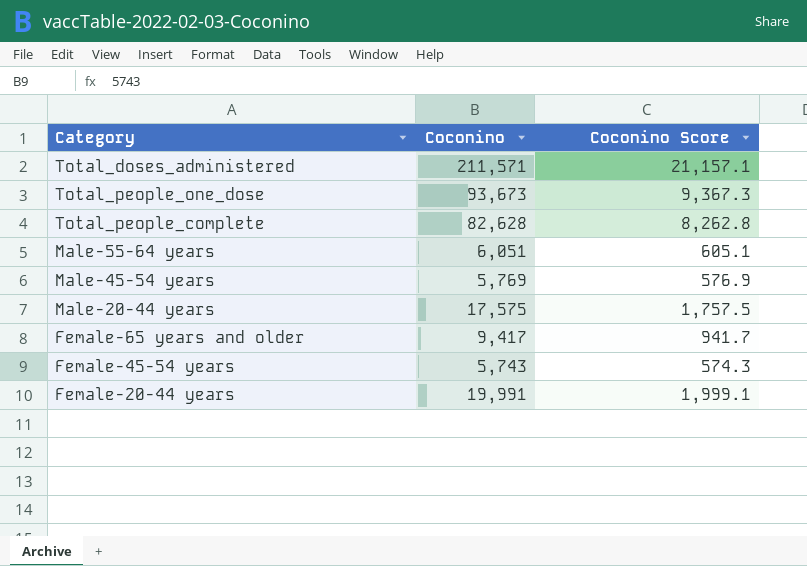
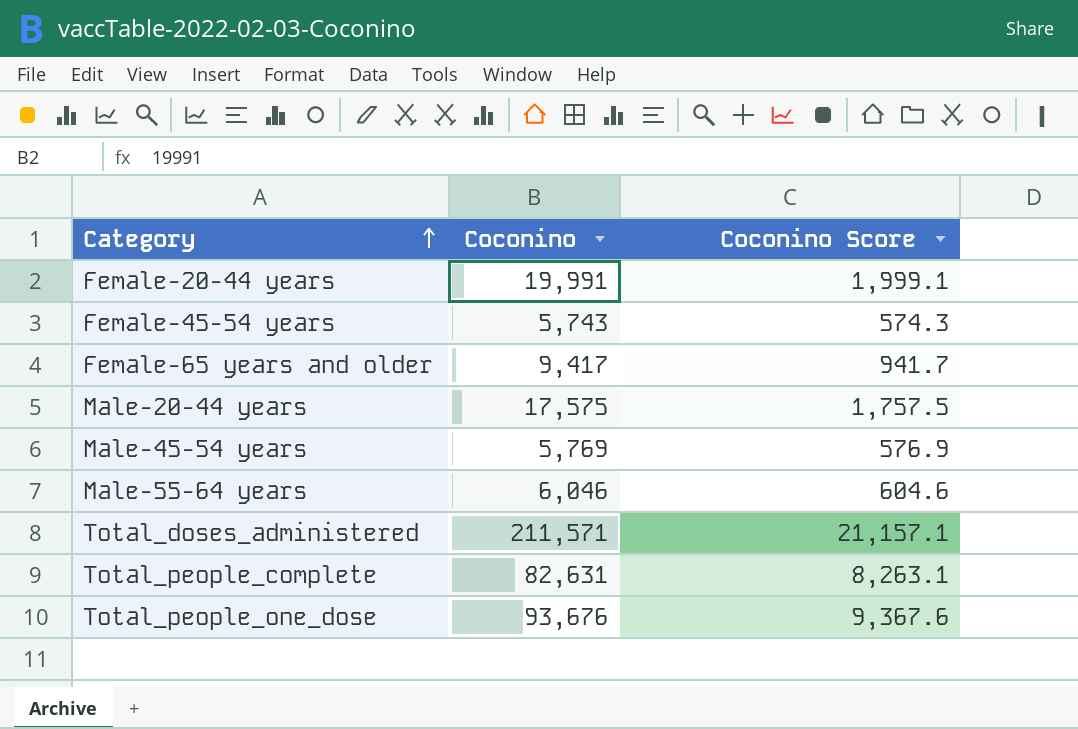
row order: none -> Category ascending
Male-55-64 years | Coconino: 6,051 -> 6,046
Male-55-64 years | Coconino Score: 605.1 -> 604.6
Total_people_complete | Coconino: 82,628 -> 82,631
Total_people_complete | Coconino Score: 8,262.8 -> 8,263.1
Total_people_one_dose | Coconino: 93,673 -> 93,676
Total_people_one_dose | Coconino Score: 9,367.3 -> 9,367.6

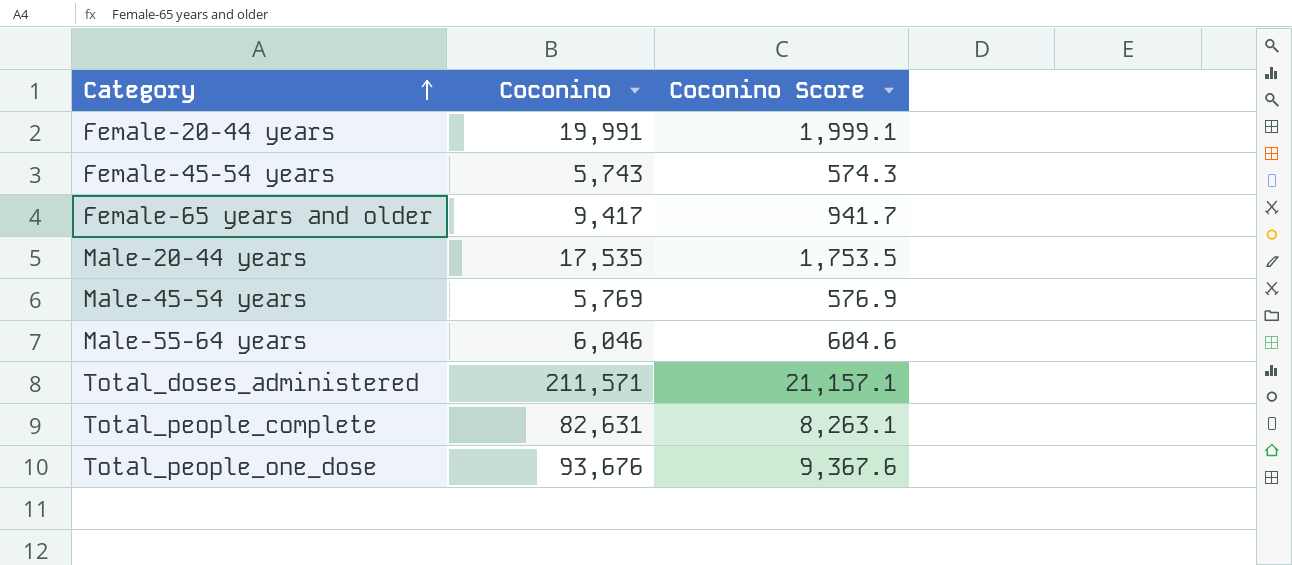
Male-20-44 years | Coconino: 17,575 -> 17,535
Male-20-44 years | Coconino Score: 1,757.5 -> 1,753.5

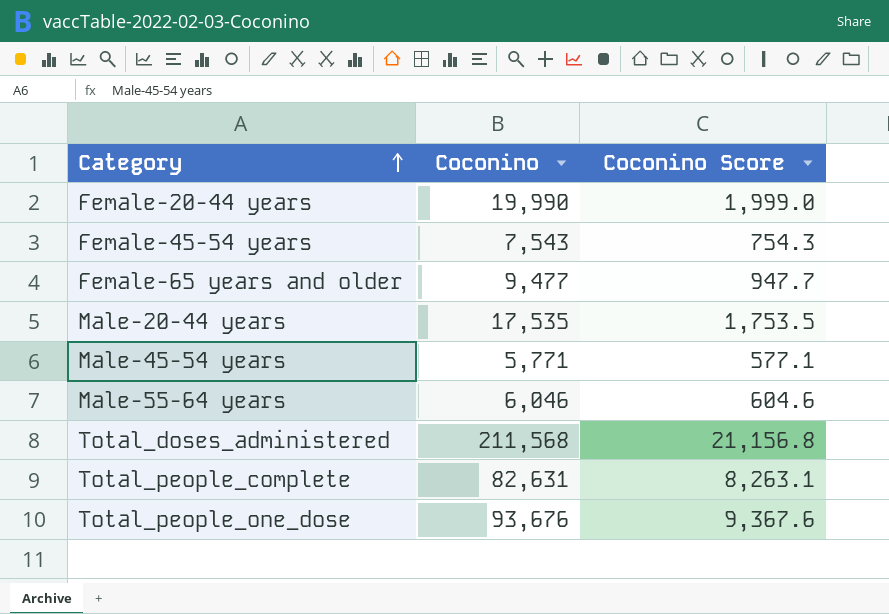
Female-20-44 years | Coconino: 19,991 -> 19,990
Female-20-44 years | Coconino Score: 1,999.1 -> 1,999.0
Female-45-54 years | Coconino: 5,743 -> 7,543
Female-45-54 years | Coconino Score: 574.3 -> 754.3
Female-65 years and older | Coconino: 9,417 -> 9,477
Female-65 years and older | Coconino Score: 941.7 -> 947.7
Male-45-54 years | Coconino: 5,769 -> 5,771
Male-45-54 years | Coconino Score: 576.9 -> 577.1
Total_doses_administered | Coconino: 211,571 -> 211,568
Total_doses_administered | Coconino Score: 21,157.1 -> 21,156.8

